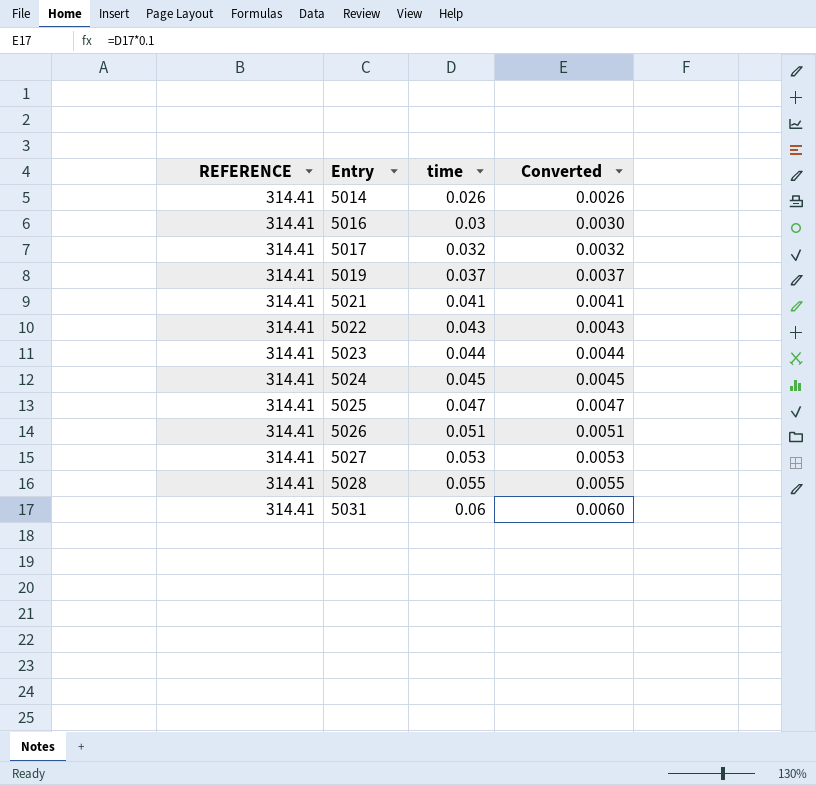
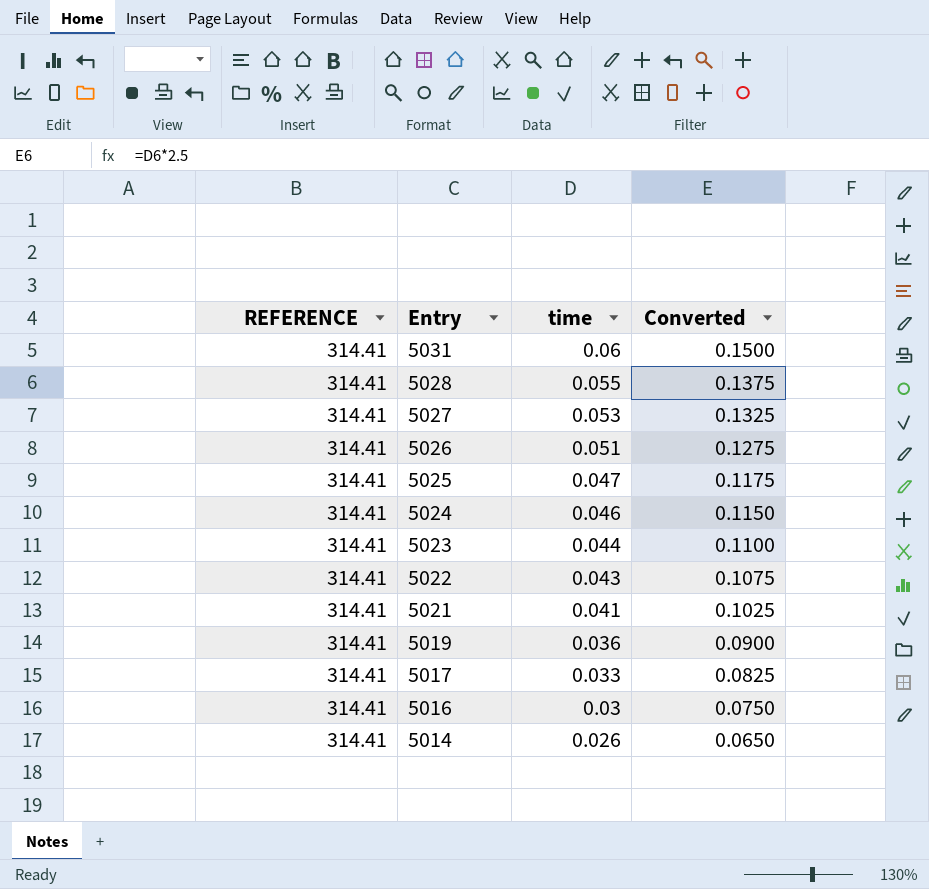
row order: Entry ascending -> Entry descending
column Converted | formula: [time] * 0.1 -> [time] * 2.5
5024 | time: 0.045 -> 0.046
5019 | time: 0.037 -> 0.036
5017 | time: 0.032 -> 0.033

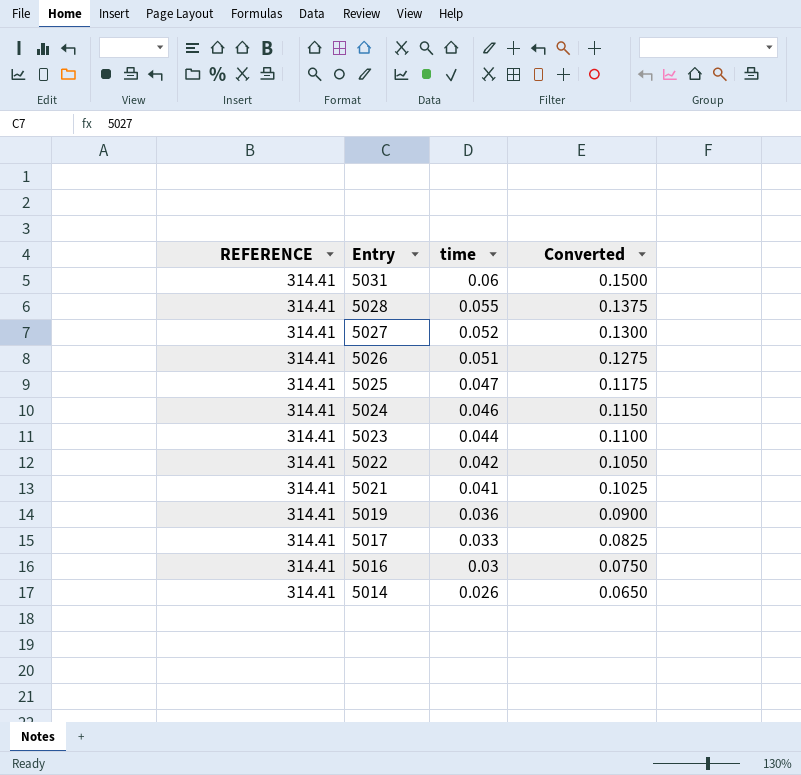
5027 | time: 0.053 -> 0.052
5027 | Converted: 0.1325 -> 0.1300
5022 | time: 0.043 -> 0.042
5022 | Converted: 0.1075 -> 0.1050

